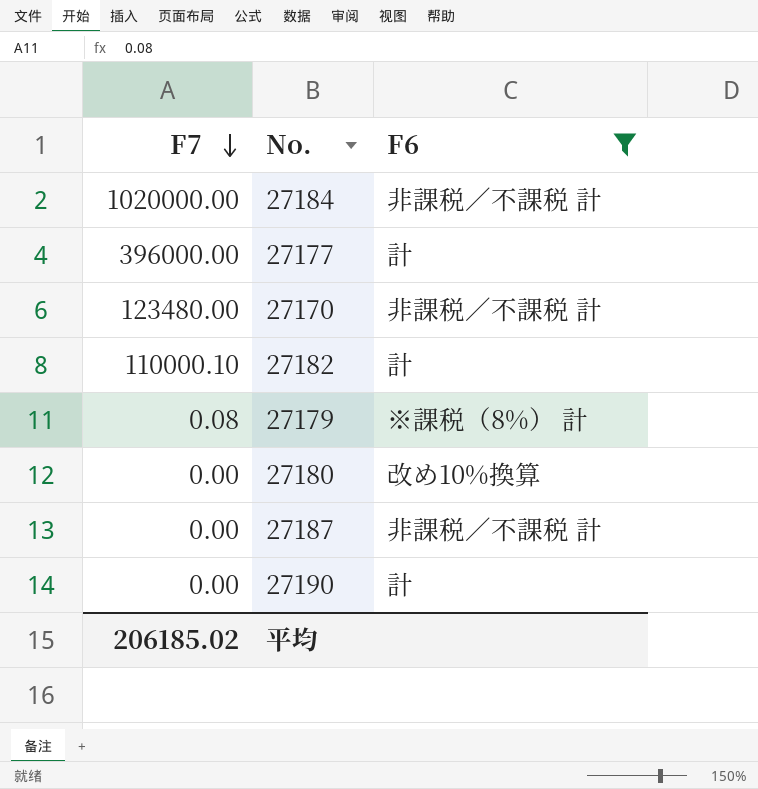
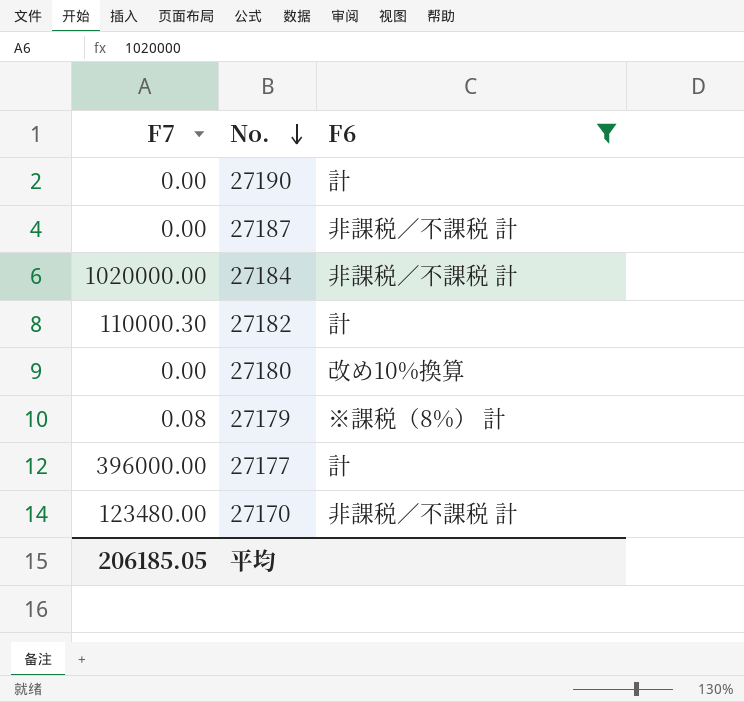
row order: F7 descending -> No. descending
27182 | F7: 110000.10 -> 110000.30
平均 | F7: 206185.02 -> 206185.05

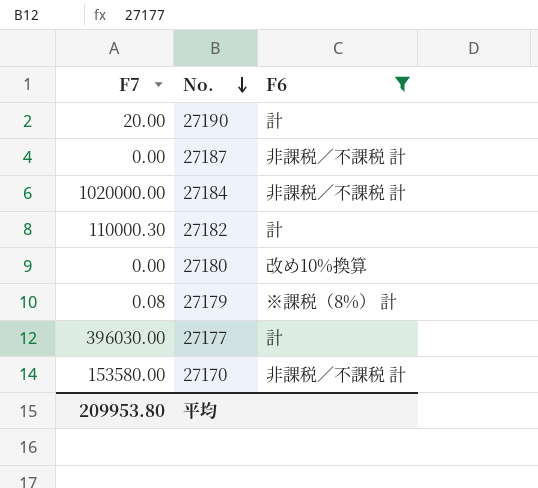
27190 | F7: 0.00 -> 20.00
27177 | F7: 396000.00 -> 396030.00
27170 | F7: 123480.00 -> 153580.00
平均 | F7: 206185.05 -> 209953.80

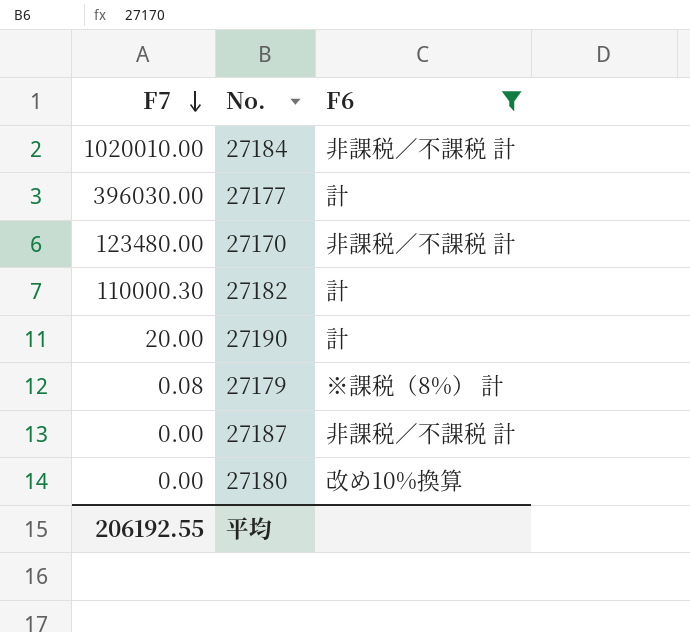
row order: No. descending -> F7 descending
27184 | F7: 1020000.00 -> 1020010.00
27170 | F7: 153580.00 -> 123480.00
平均 | F7: 209953.80 -> 206192.55

